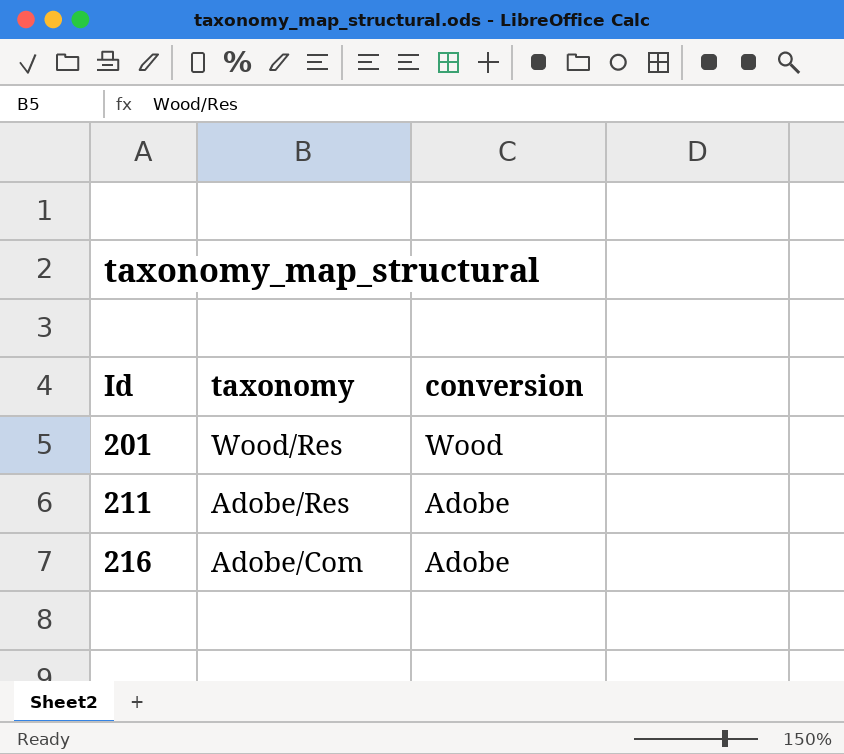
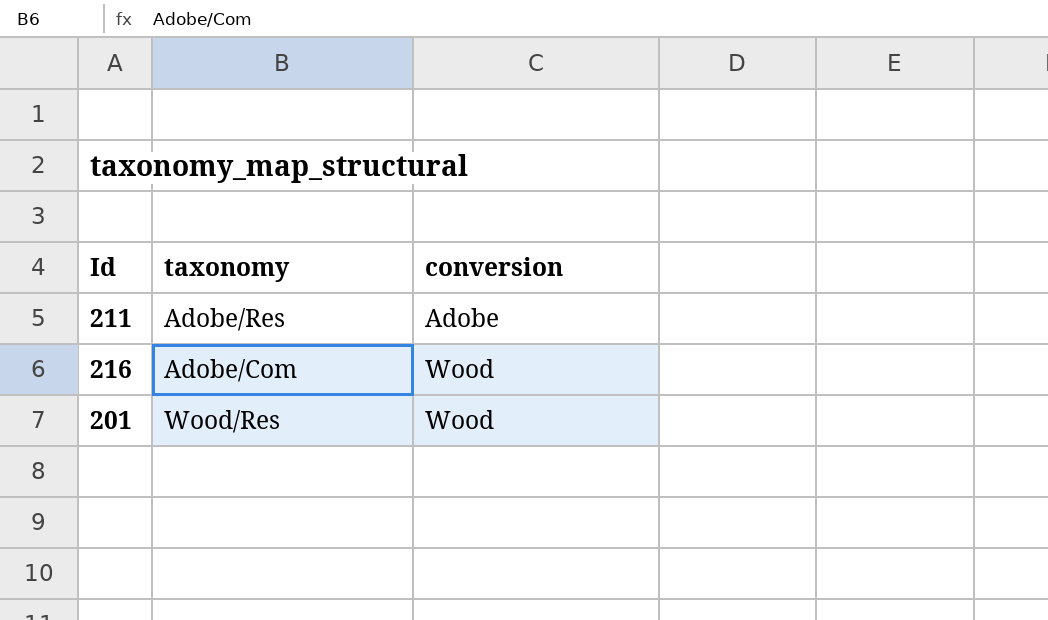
row order: Id ascending -> conversion ascending
216 | conversion: Adobe -> Wood

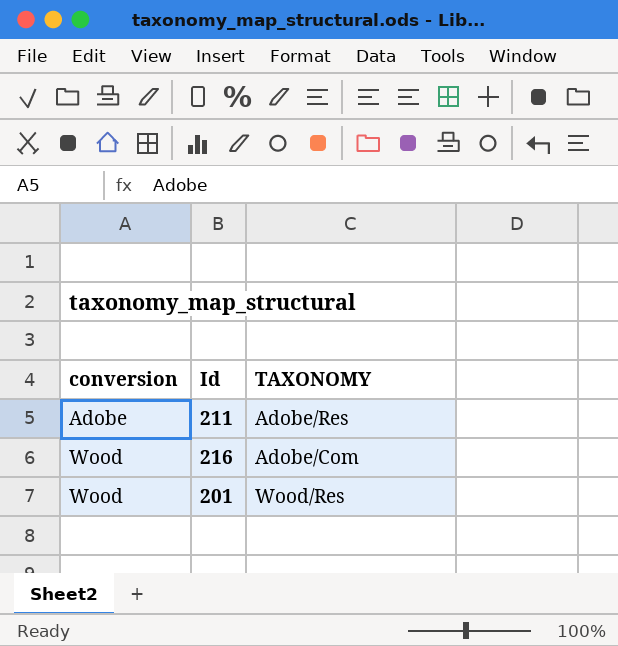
column conversion | position: 3 -> 1
column name: taxonomy -> TAXONOMY

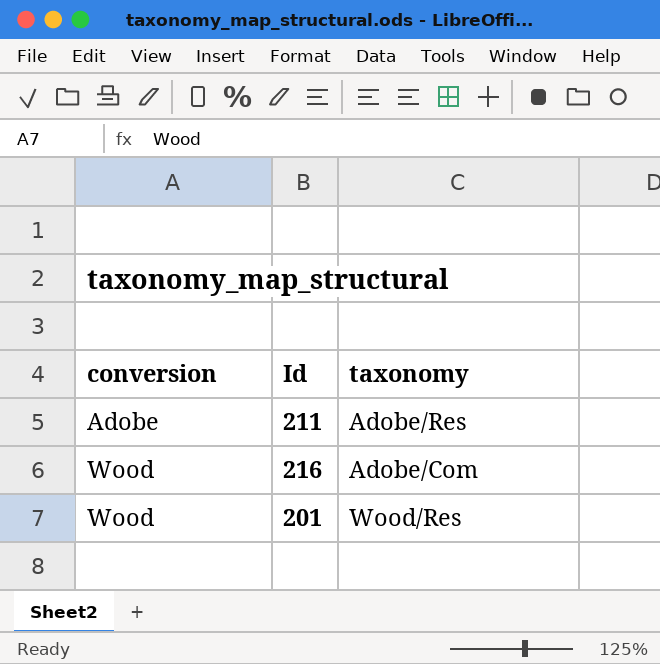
column name: TAXONOMY -> taxonomy

